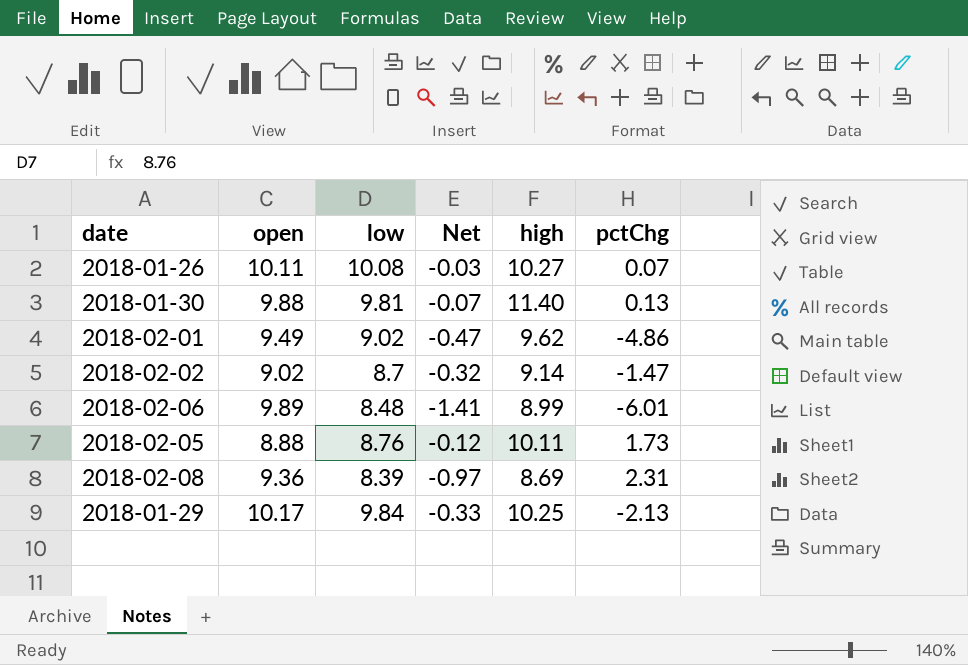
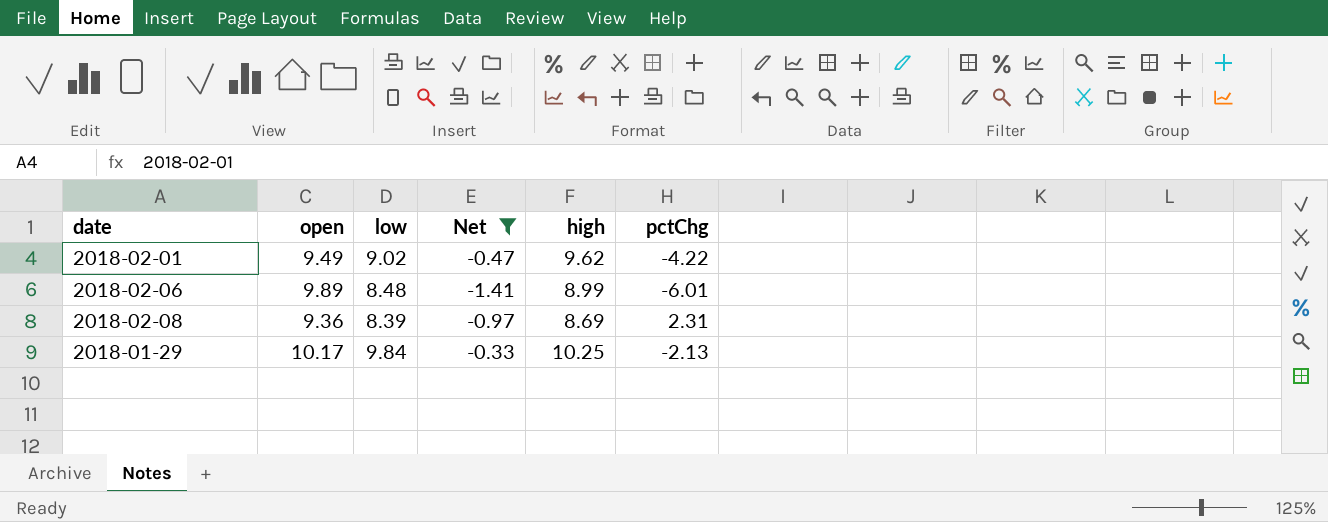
filter: none -> Net <= -0.33
2018-02-01 | pctChg: -4.86 -> -4.22

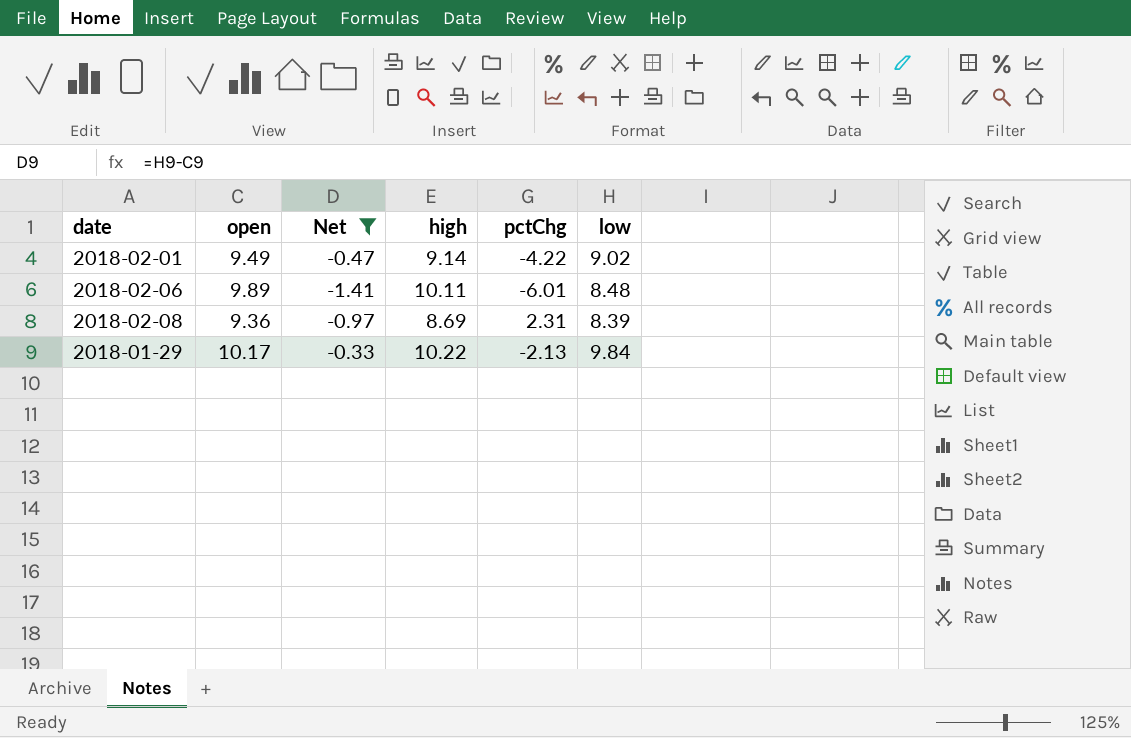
column low | position: 3 -> 6
2018-02-01 | high: 9.62 -> 9.14
2018-02-06 | high: 8.99 -> 10.11
2018-01-29 | high: 10.25 -> 10.22

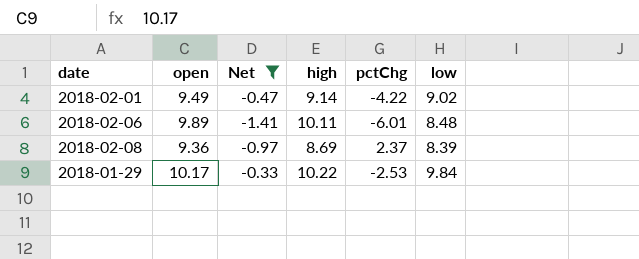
2018-02-08 | pctChg: 2.31 -> 2.37
2018-01-29 | pctChg: -2.13 -> -2.53

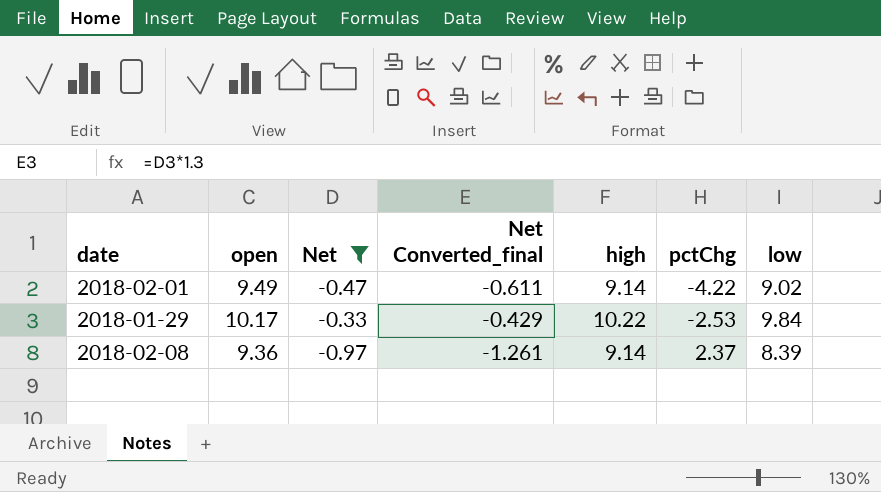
row order: none -> pctChg ascending
column Net Converted_final | formula: none -> [Net] * 1.3
row 2018-02-06: 9.89 | -1.41 | 10.11 | -6.01 | 8.48 -> none
2018-02-08 | high: 8.69 -> 9.14

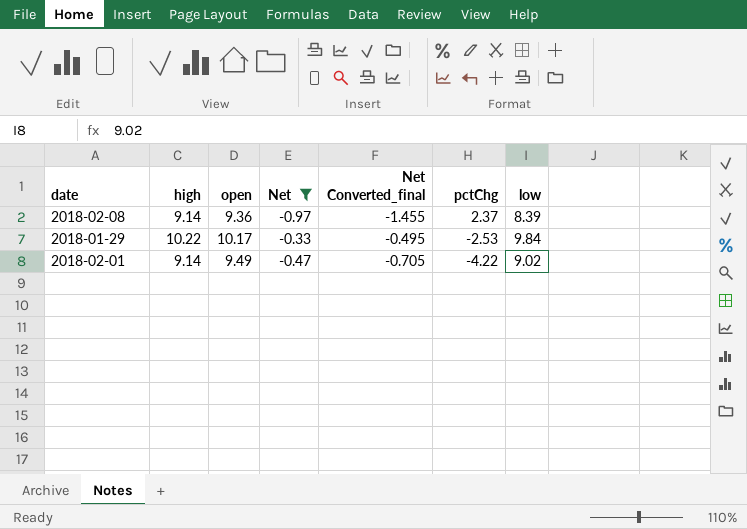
row order: pctChg ascending -> pctChg descending
column high | position: 5 -> 2
column Net Converted_final | formula: [Net] * 1.3 -> [Net] * 1.5

